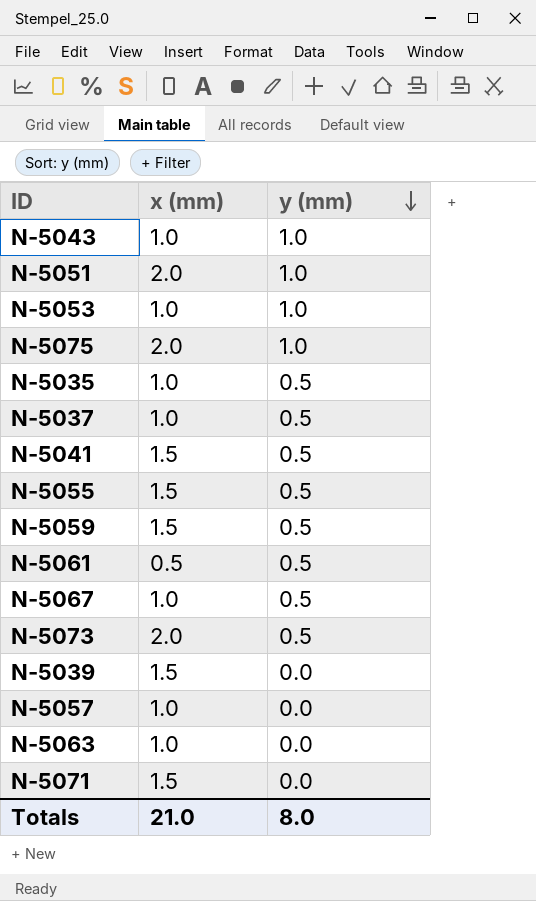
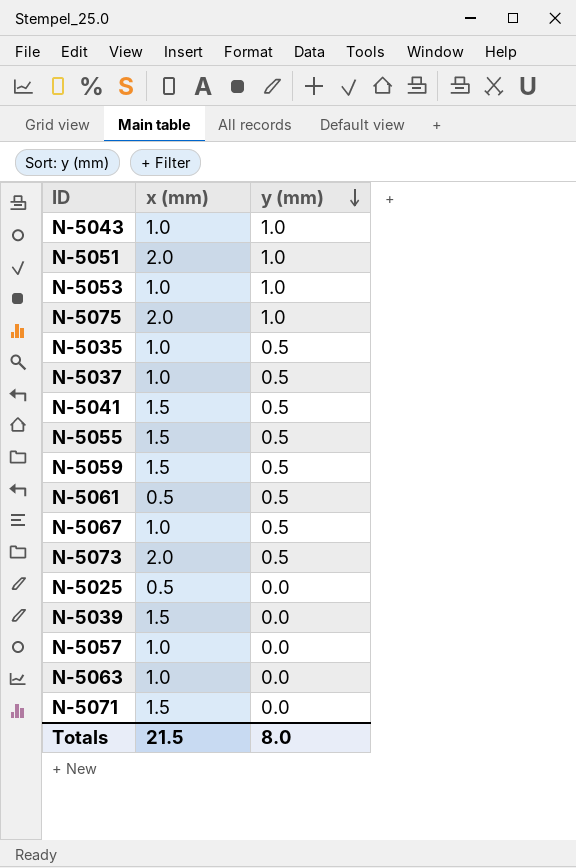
row N-5025: none -> 0.5 | 0.0
Totals | x (mm): 21.0 -> 21.5

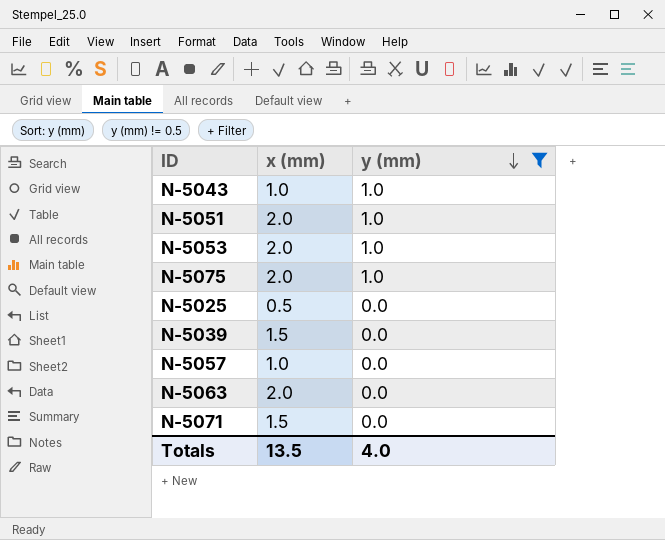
filter: none -> y (mm) != 0.5
N-5053 | x (mm): 1.0 -> 2.0
N-5063 | x (mm): 1.0 -> 2.0
Totals | x (mm): 21.5 -> 13.5
Totals | y (mm): 8.0 -> 4.0

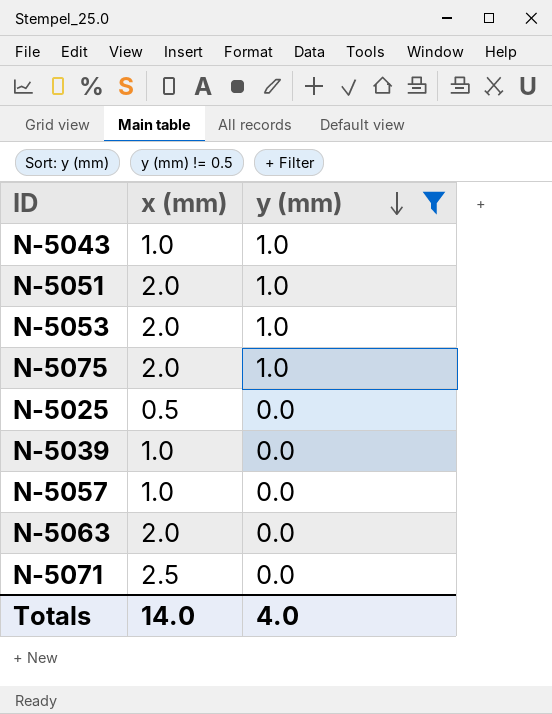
N-5039 | x (mm): 1.5 -> 1.0
N-5071 | x (mm): 1.5 -> 2.5
Totals | x (mm): 13.5 -> 14.0

